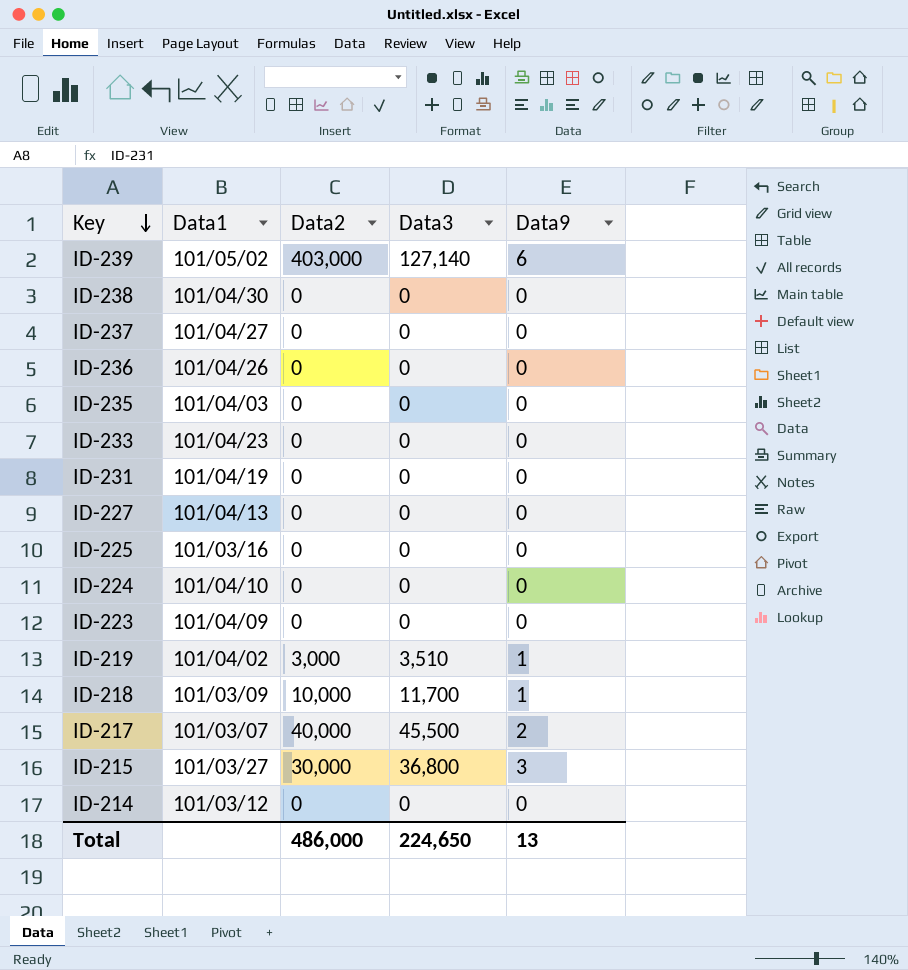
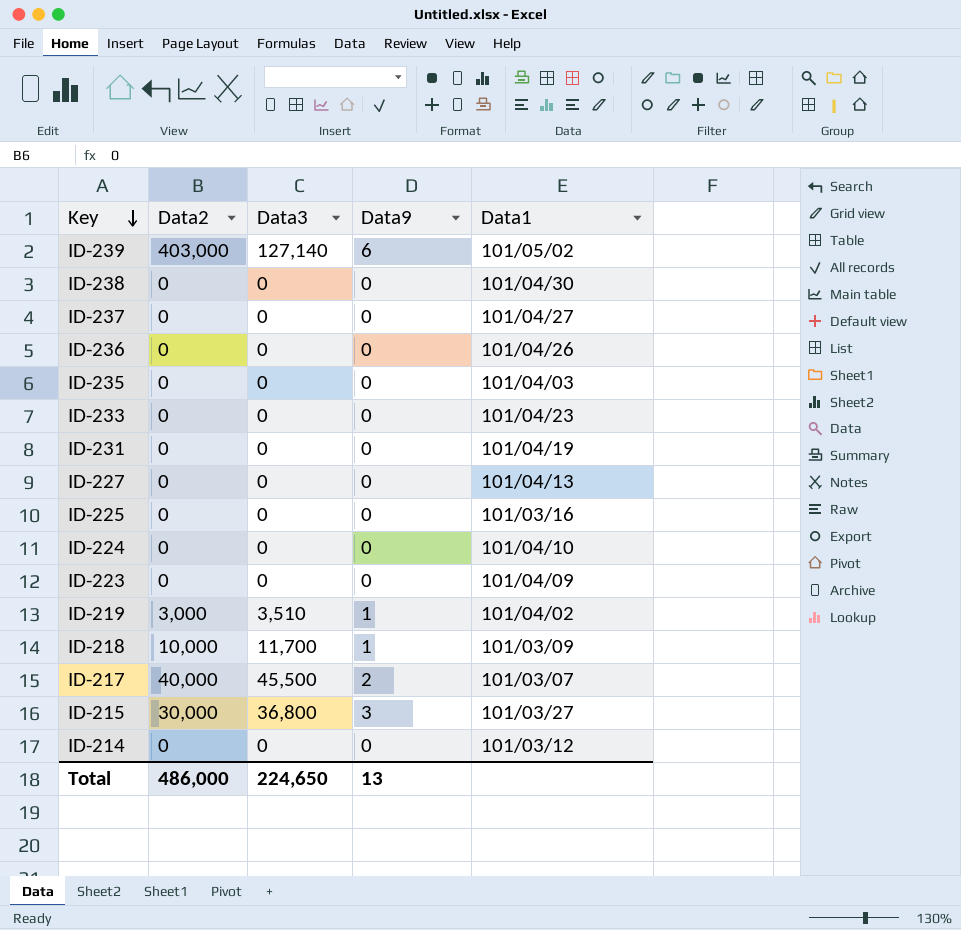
column Data1 | position: 2 -> 5

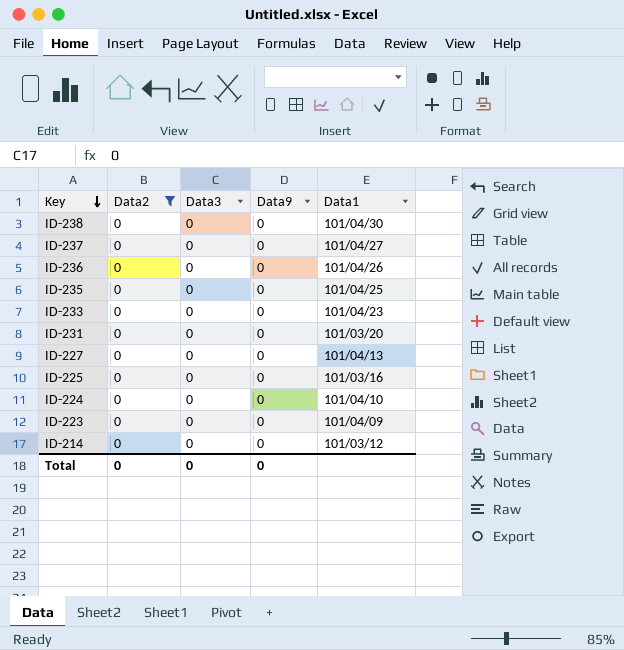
filter: none -> Data2 = 0
ID-235 | Data1: 101/04/03 -> 101/04/25
ID-231 | Data1: 101/04/19 -> 101/03/20
Total | Data2: 486,000 -> 0
Total | Data3: 224,650 -> 0
Total | Data9: 13 -> 0

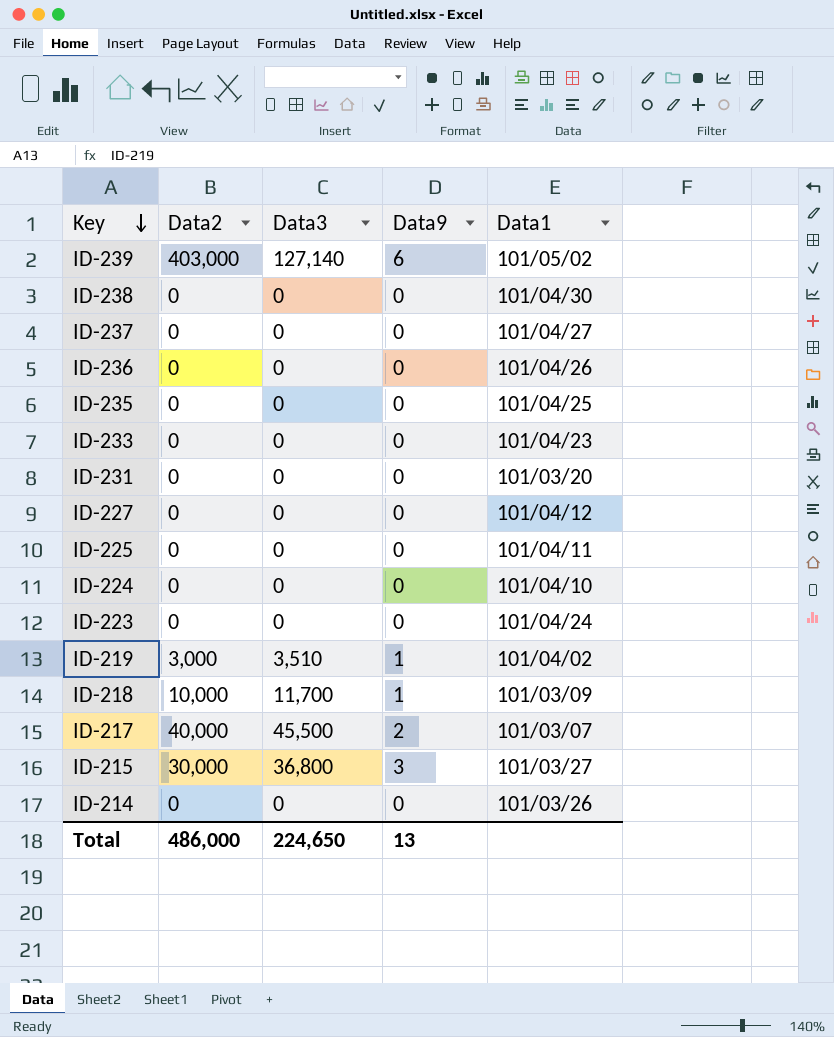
filter: Data2 = 0 -> none
ID-227 | Data1: 101/04/13 -> 101/04/12
ID-225 | Data1: 101/03/16 -> 101/04/11
ID-223 | Data1: 101/04/09 -> 101/04/24
ID-214 | Data1: 101/03/12 -> 101/03/26
Total | Data2: 0 -> 486,000
Total | Data3: 0 -> 224,650
Total | Data9: 0 -> 13

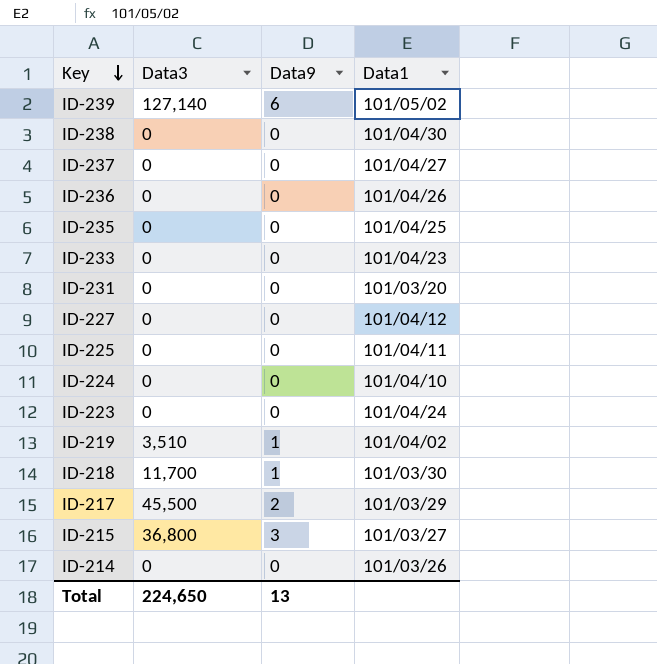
column Data2 | position: 2 -> none
ID-218 | Data1: 101/03/09 -> 101/03/30
ID-217 | Data1: 101/03/07 -> 101/03/29

